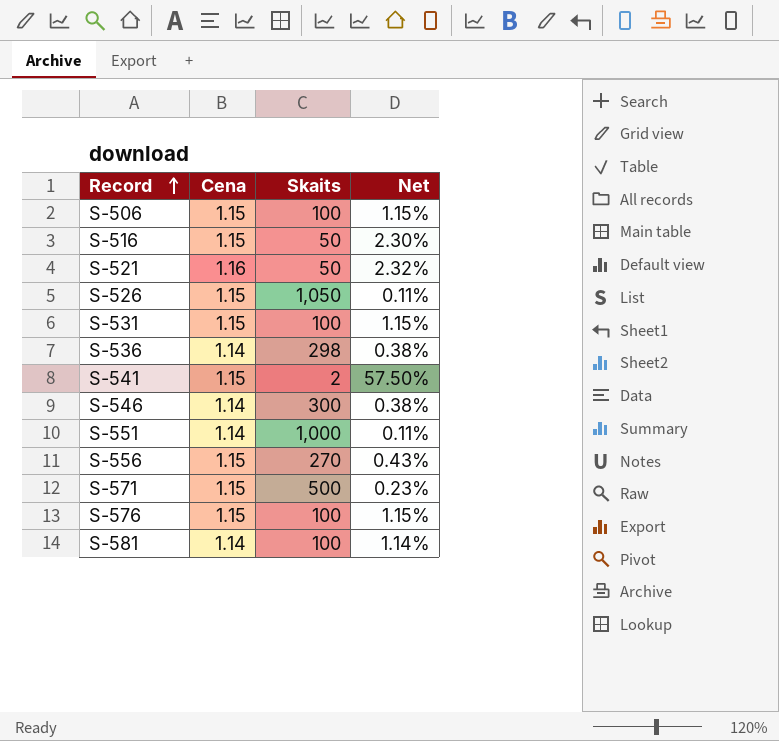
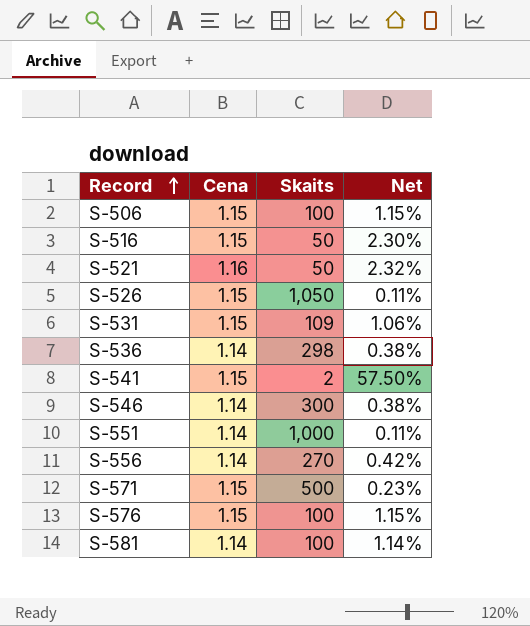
S-531 | Skaits: 100 -> 109
S-531 | Net: 1.15% -> 1.06%
S-556 | Cena: 1.15 -> 1.14
S-556 | Net: 0.43% -> 0.42%

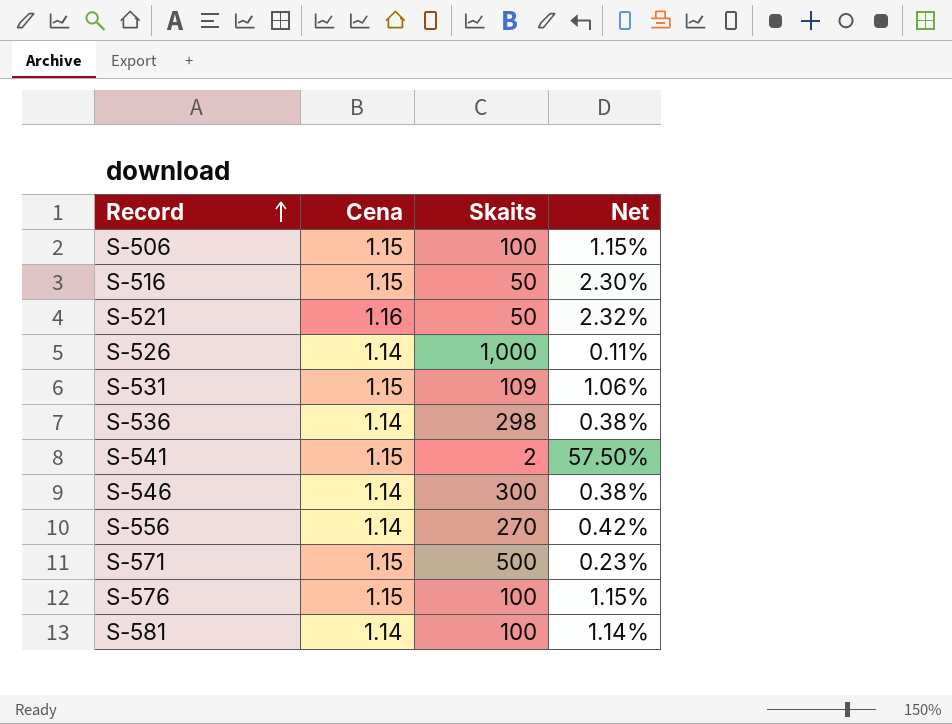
row S-551: 1.14 | 1,000 | 0.11% -> none
S-526 | Cena: 1.15 -> 1.14
S-526 | Skaits: 1,050 -> 1,000

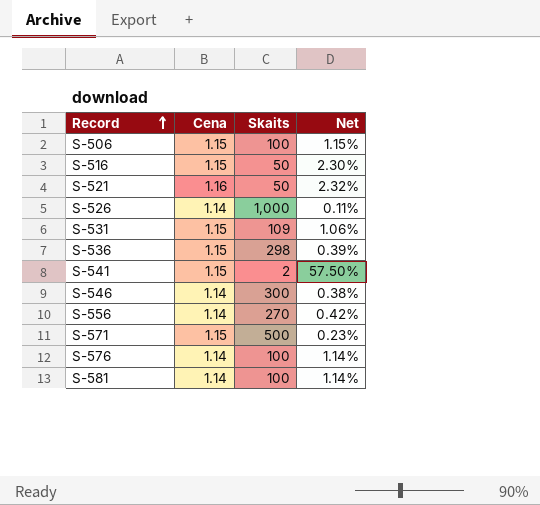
S-536 | Cena: 1.14 -> 1.15
S-536 | Net: 0.38% -> 0.39%
S-576 | Cena: 1.15 -> 1.14
S-576 | Net: 1.15% -> 1.14%

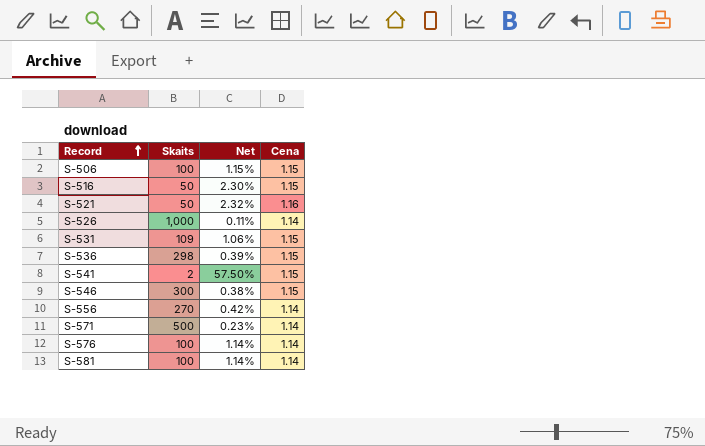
column Cena | position: 2 -> 4
S-546 | Cena: 1.14 -> 1.15
S-571 | Cena: 1.15 -> 1.14

